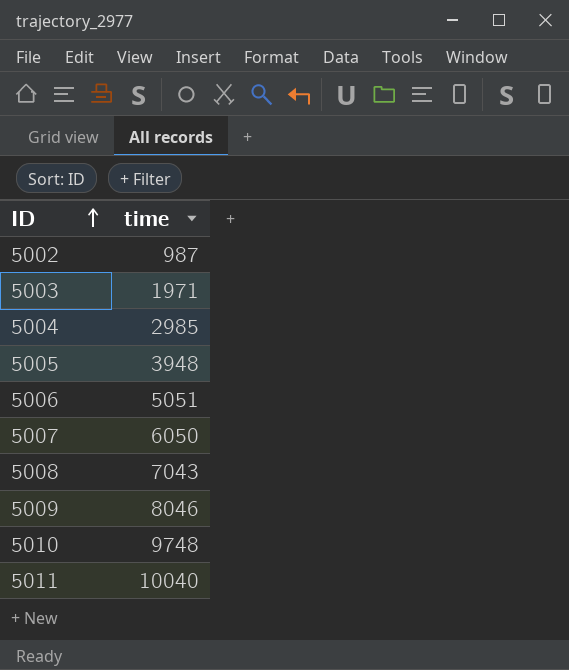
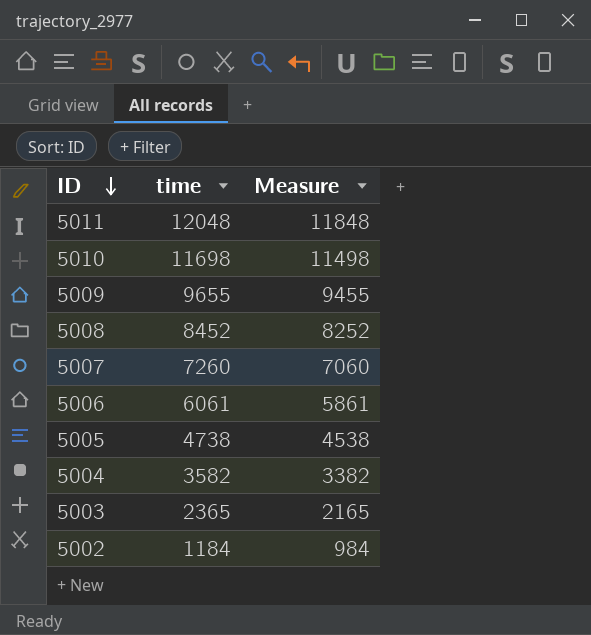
row order: ID ascending -> ID descending
column Measure | formula: none -> [time] - 200
5011 | time: 10040 -> 12048
5010 | time: 9748 -> 11698
5009 | time: 8046 -> 9655
5008 | time: 7043 -> 8452
5007 | time: 6050 -> 7260
5006 | time: 5051 -> 6061
5005 | time: 3948 -> 4738
5004 | time: 2985 -> 3582
5003 | time: 1971 -> 2365
5002 | time: 987 -> 1184

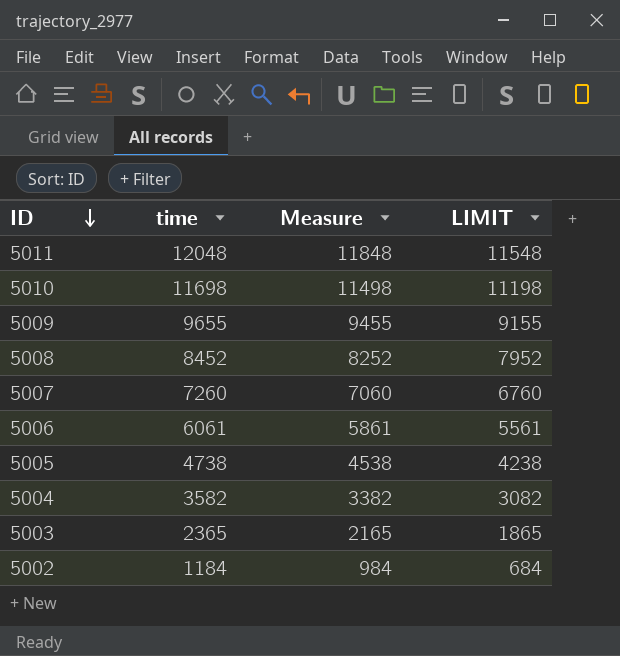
column LIMIT | formula: none -> [time] - 500

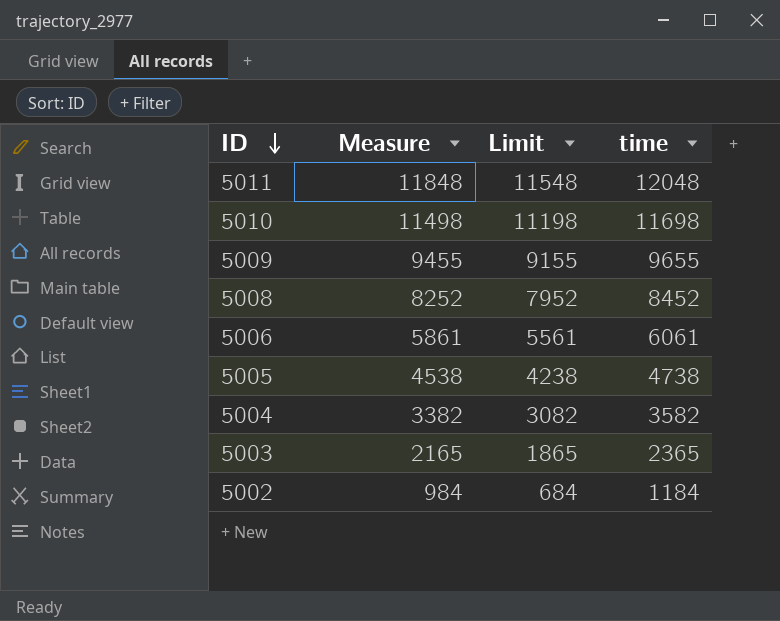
column name: LIMIT -> Limit
column time | position: 2 -> 4
row 5007: 7260 | 7060 | 6760 -> none

